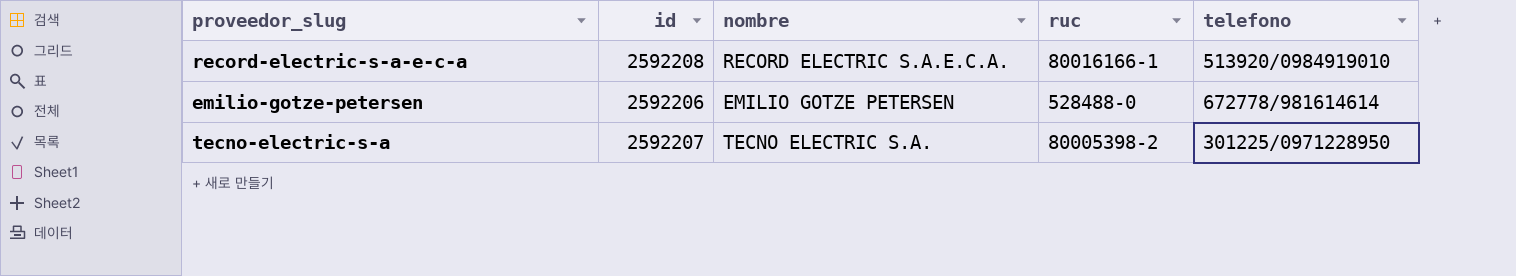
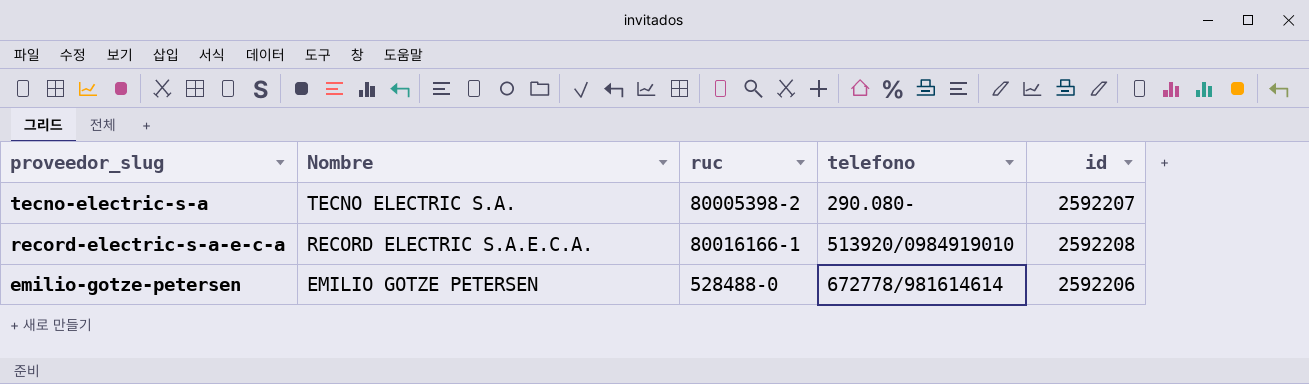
row order: none -> proveedor_slug descending
column name: nombre -> Nombre
column id | position: 2 -> 5
tecno-electric-s-a | telefono: 301225/0971228950 -> 290.080-

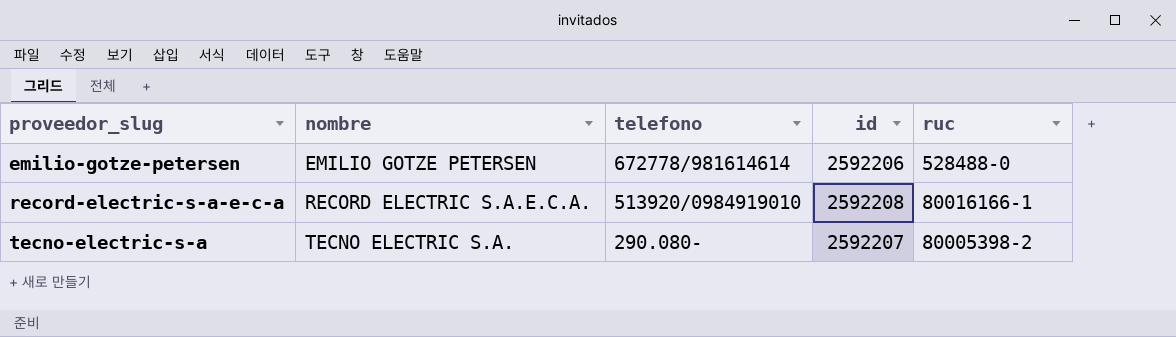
row order: proveedor_slug descending -> proveedor_slug ascending
column name: Nombre -> nombre
column ruc | position: 3 -> 5

